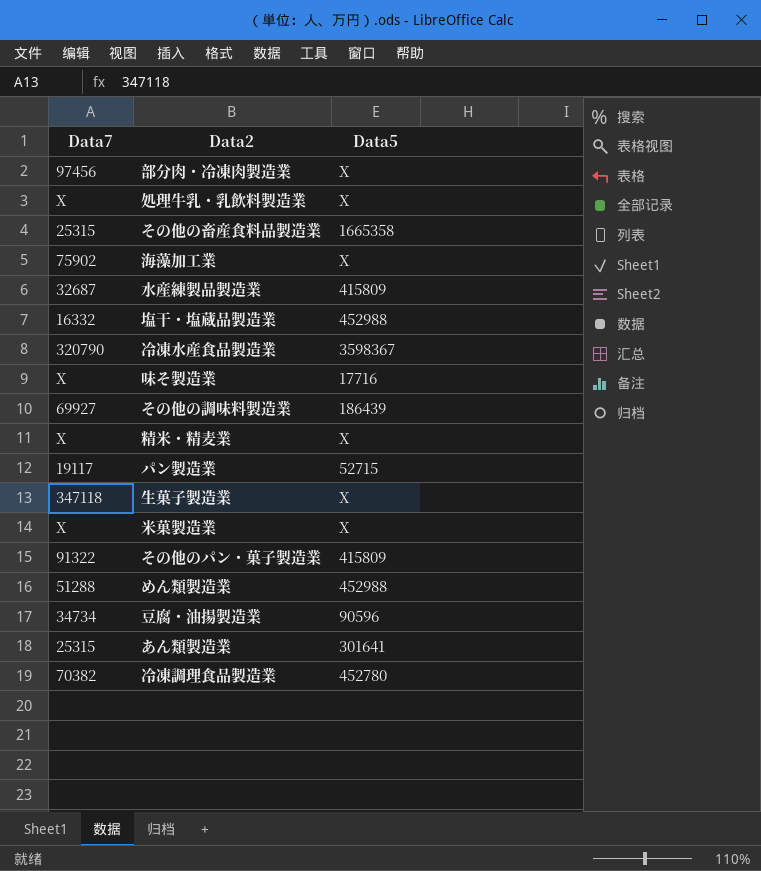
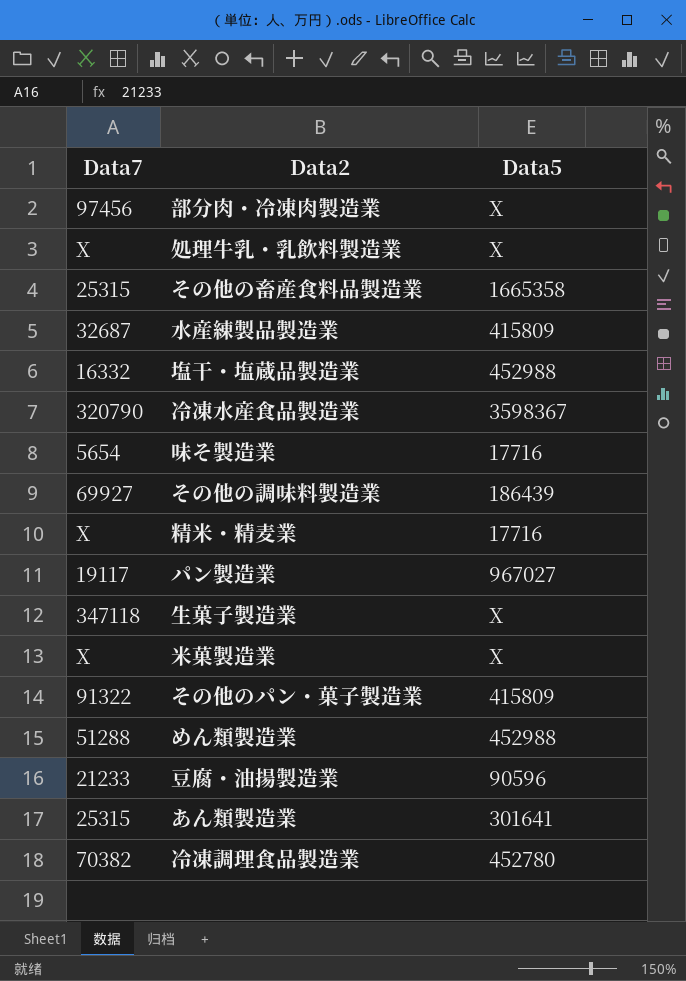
row 海藻加工業: 75902 | X -> none
味そ製造業 | Data7: X -> 5654
精米・精麦業 | Data5: X -> 17716
パン製造業 | Data5: 52715 -> 967027
豆腐・油揚製造業 | Data7: 34734 -> 21233

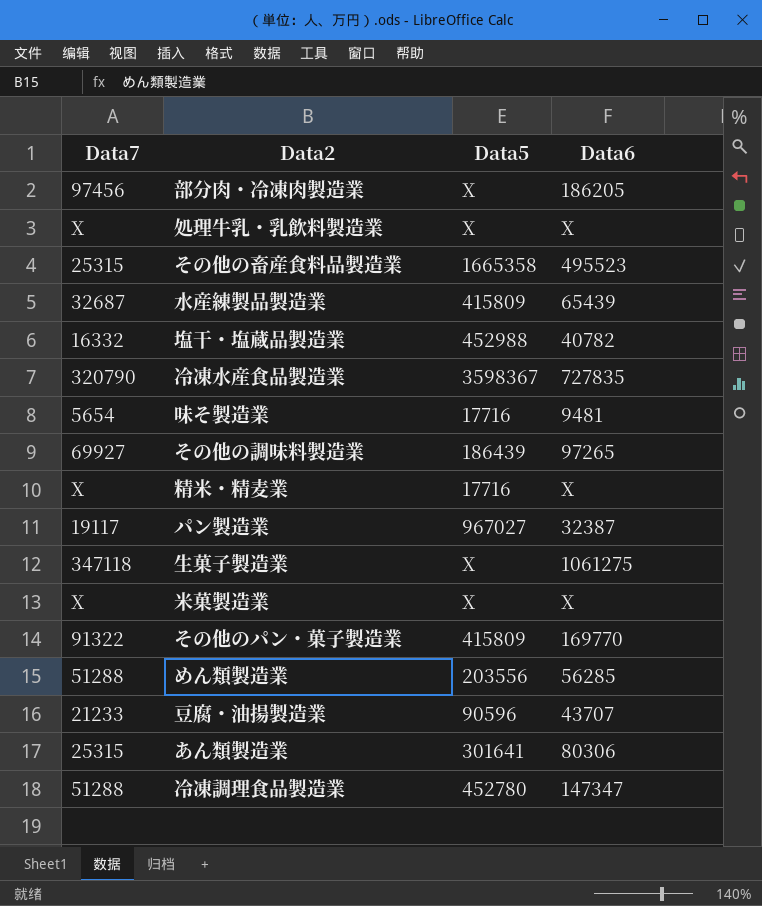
column Data6 | position: none -> 4
めん類製造業 | Data5: 452988 -> 203556
冷凍調理食品製造業 | Data7: 70382 -> 51288

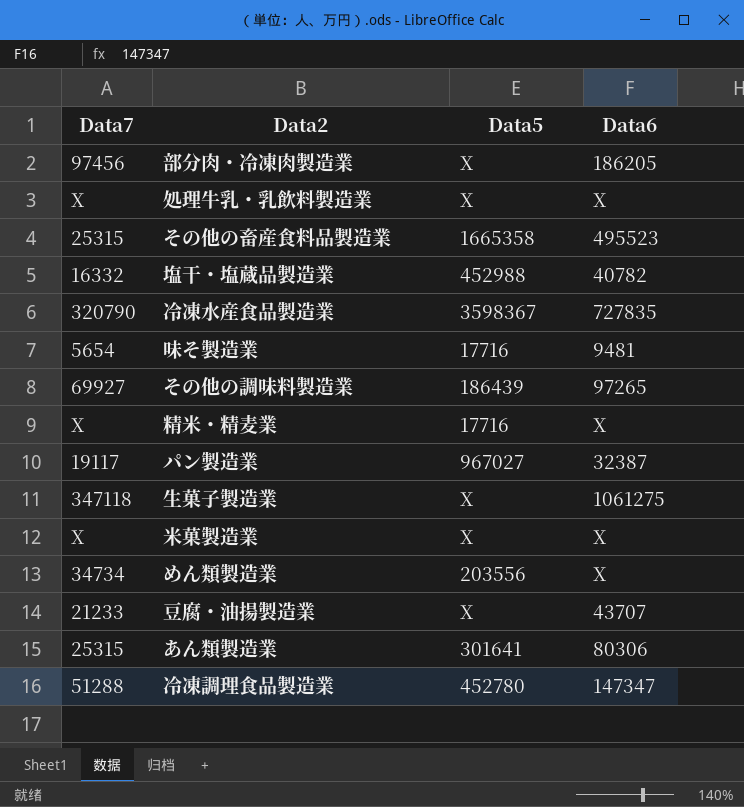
row 水産練製品製造業: 32687 | 415809 | 65439 -> none
row その他のパン・菓子製造業: 91322 | 415809 | 169770 -> none
めん類製造業 | Data7: 51288 -> 34734
めん類製造業 | Data6: 56285 -> X
豆腐・油揚製造業 | Data5: 90596 -> X

